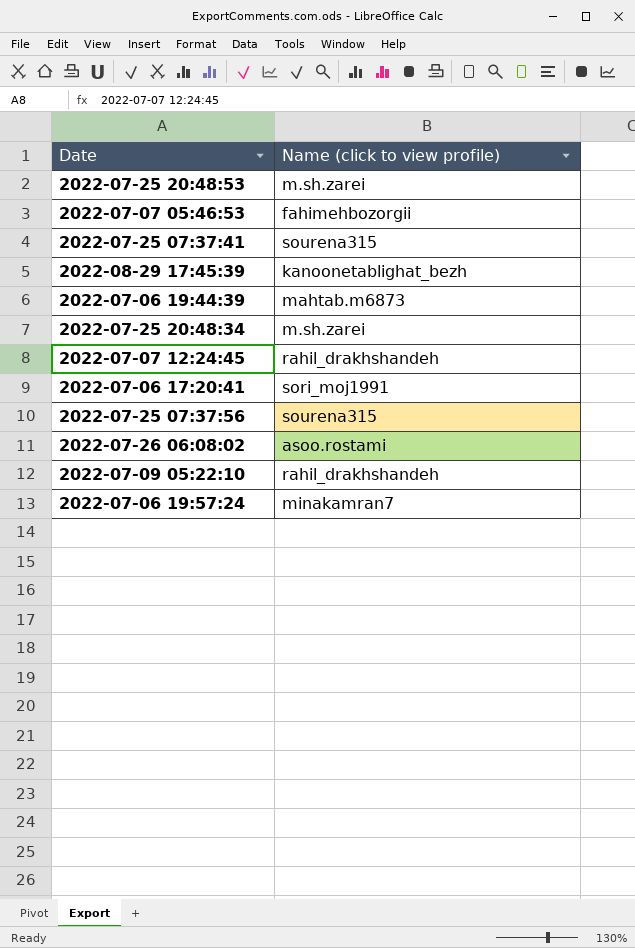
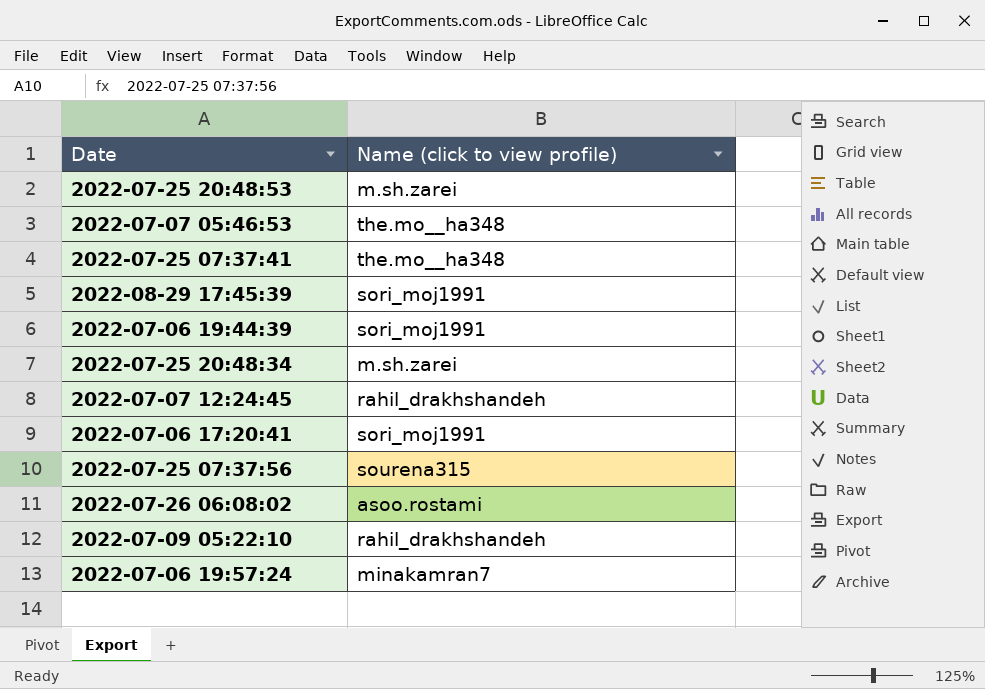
2022-07-07 05:46:53 | Name (click to view profile): fahimehbozorgii -> the.mo__ha348
2022-07-25 07:37:41 | Name (click to view profile): sourena315 -> the.mo__ha348
2022-08-29 17:45:39 | Name (click to view profile): kanoonetablighat_bezh -> sori_moj1991
2022-07-06 19:44:39 | Name (click to view profile): mahtab.m6873 -> sori_moj1991

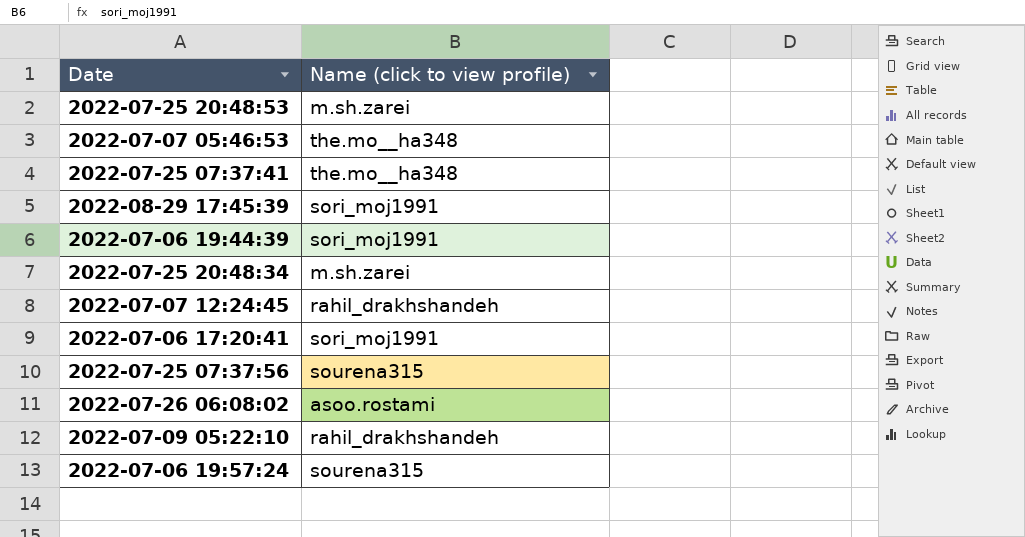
2022-07-06 19:57:24 | Name (click to view profile): minakamran7 -> sourena315

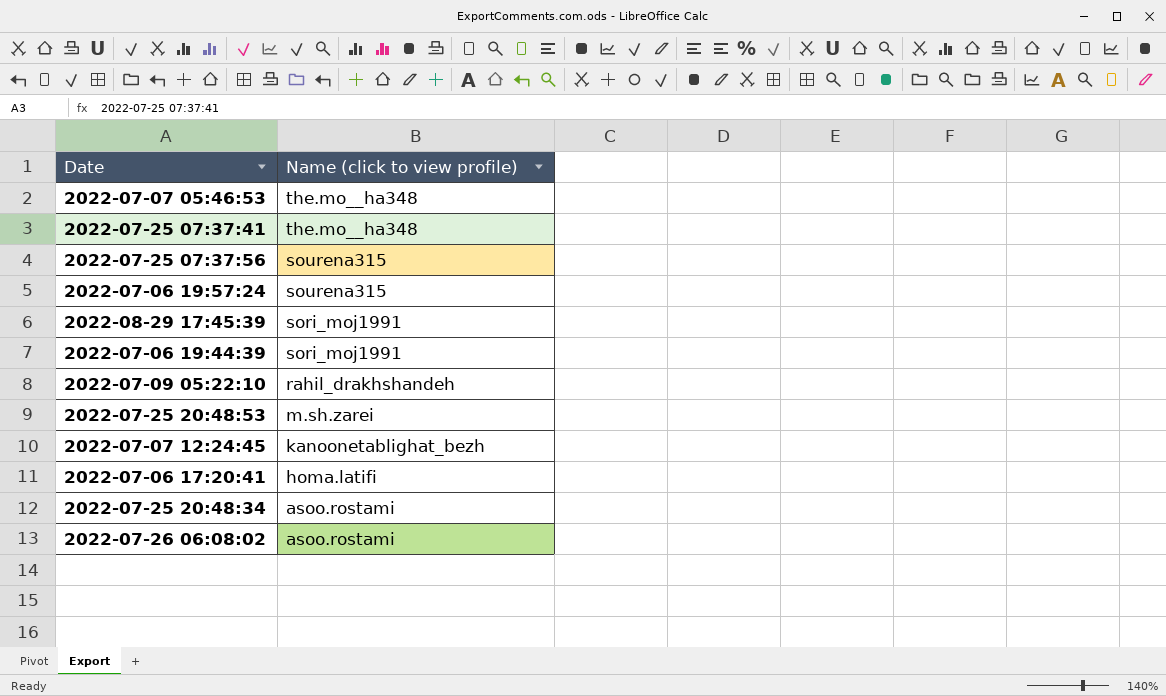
row order: none -> Name (click to view profile) descending
2022-07-07 12:24:45 | Name (click to view profile): rahil_drakhshandeh -> kanoonetablighat_bezh
2022-07-06 17:20:41 | Name (click to view profile): sori_moj1991 -> homa.latifi
2022-07-25 20:48:34 | Name (click to view profile): m.sh.zarei -> asoo.rostami

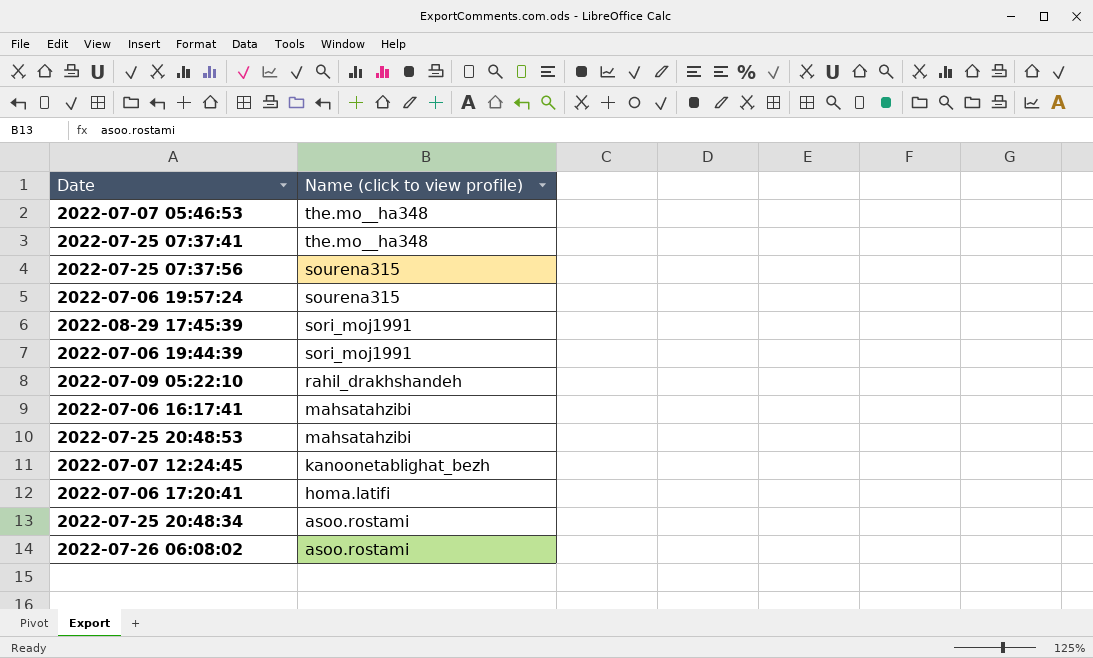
row 2022-07-06 16:17:41: none -> mahsatahzibi
2022-07-25 20:48:53 | Name (click to view profile): m.sh.zarei -> mahsatahzibi

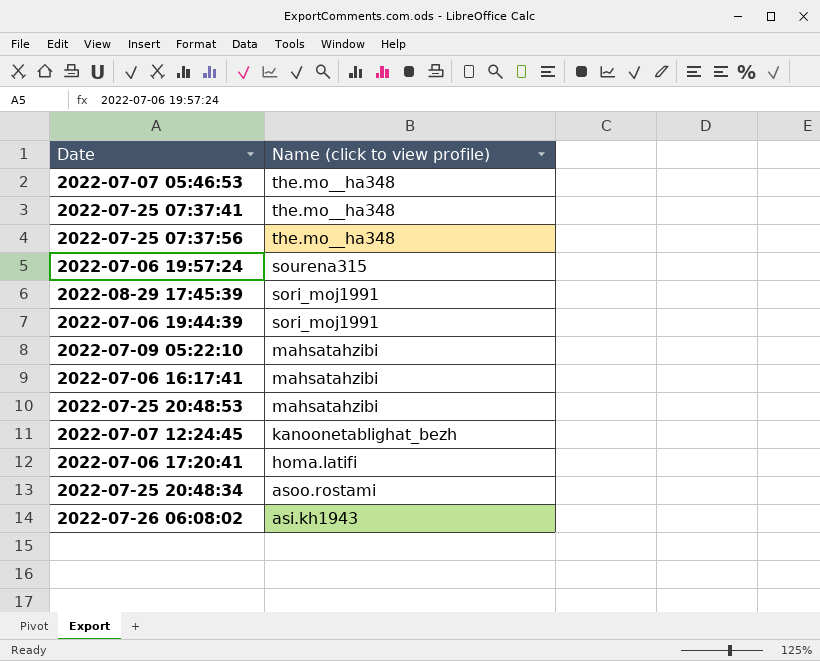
2022-07-25 07:37:56 | Name (click to view profile): sourena315 -> the.mo__ha348
2022-07-09 05:22:10 | Name (click to view profile): rahil_drakhshandeh -> mahsatahzibi
2022-07-26 06:08:02 | Name (click to view profile): asoo.rostami -> asi.kh1943

